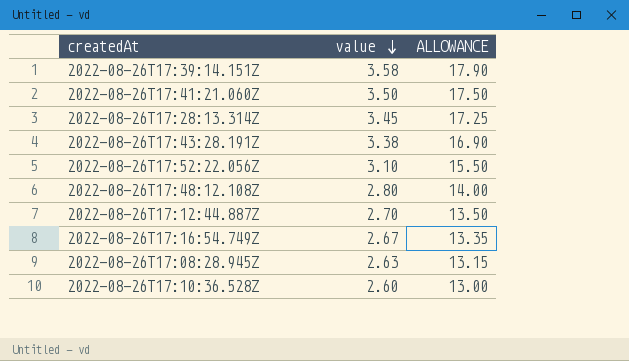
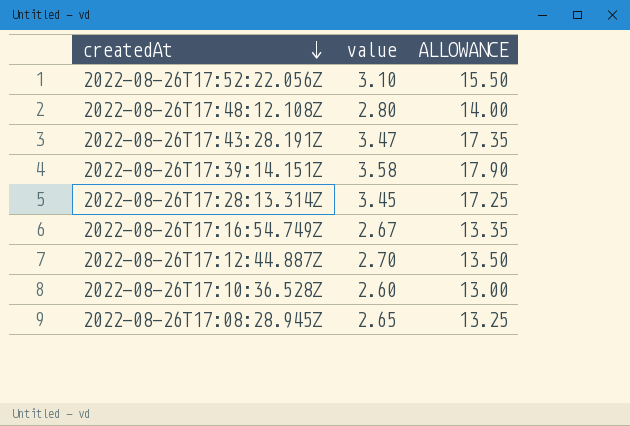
row order: value descending -> createdAt descending
row 2022-08-26T17:41:21.060Z: 3.50 | 17.50 -> none
2022-08-26T17:43:28.191Z | value: 3.38 -> 3.47
2022-08-26T17:43:28.191Z | ALLOWANCE: 16.90 -> 17.35
2022-08-26T17:08:28.945Z | value: 2.63 -> 2.65
2022-08-26T17:08:28.945Z | ALLOWANCE: 13.15 -> 13.25

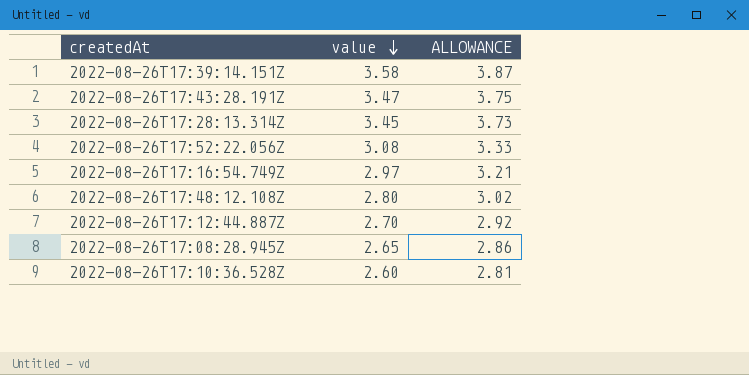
row order: createdAt descending -> value descending
column ALLOWANCE | formula: [value] * 5 -> [value] * 1.08
2022-08-26T17:52:22.056Z | value: 3.10 -> 3.08
2022-08-26T17:16:54.749Z | value: 2.67 -> 2.97

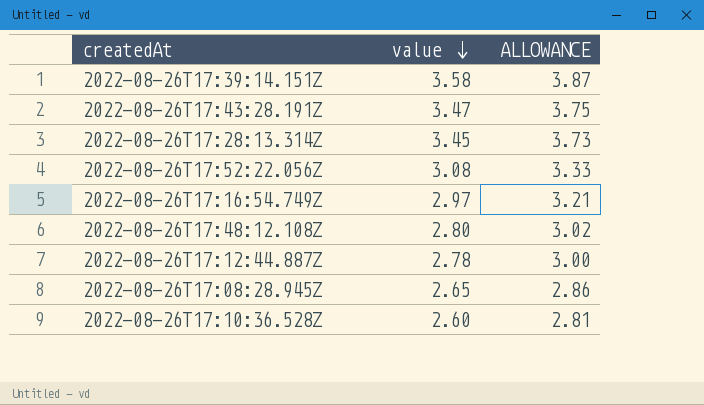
2022-08-26T17:12:44.887Z | value: 2.70 -> 2.78
2022-08-26T17:12:44.887Z | ALLOWANCE: 2.92 -> 3.00

